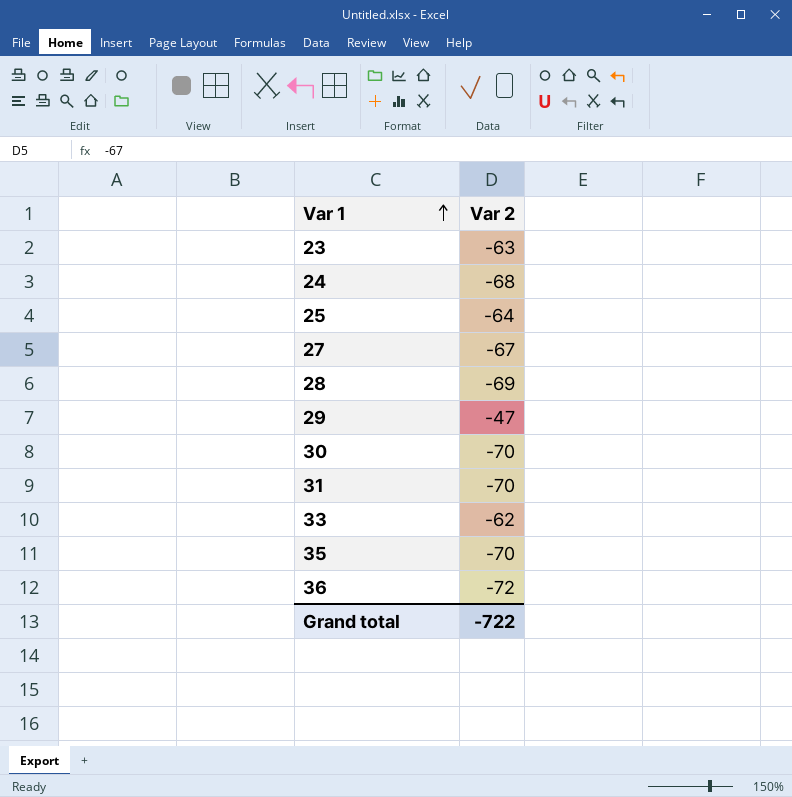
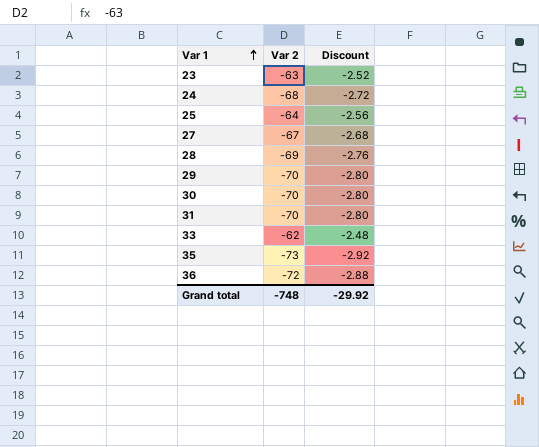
column Discount | formula: none -> [Var 2] * 0.04
29 | Var 2: -47 -> -70
35 | Var 2: -70 -> -73
Grand total | Var 2: -722 -> -748

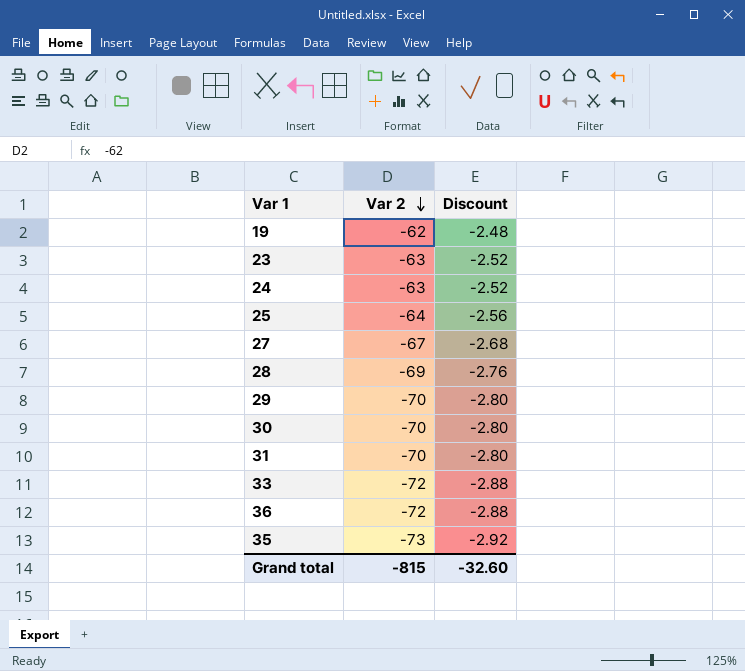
row order: Var 1 ascending -> Var 2 descending
row 19: none -> -62 | -2.48
24 | Var 2: -68 -> -63
24 | Discount: -2.72 -> -2.52
33 | Var 2: -62 -> -72
33 | Discount: -2.48 -> -2.88
Grand total | Var 2: -748 -> -815
Grand total | Discount: -29.92 -> -32.60

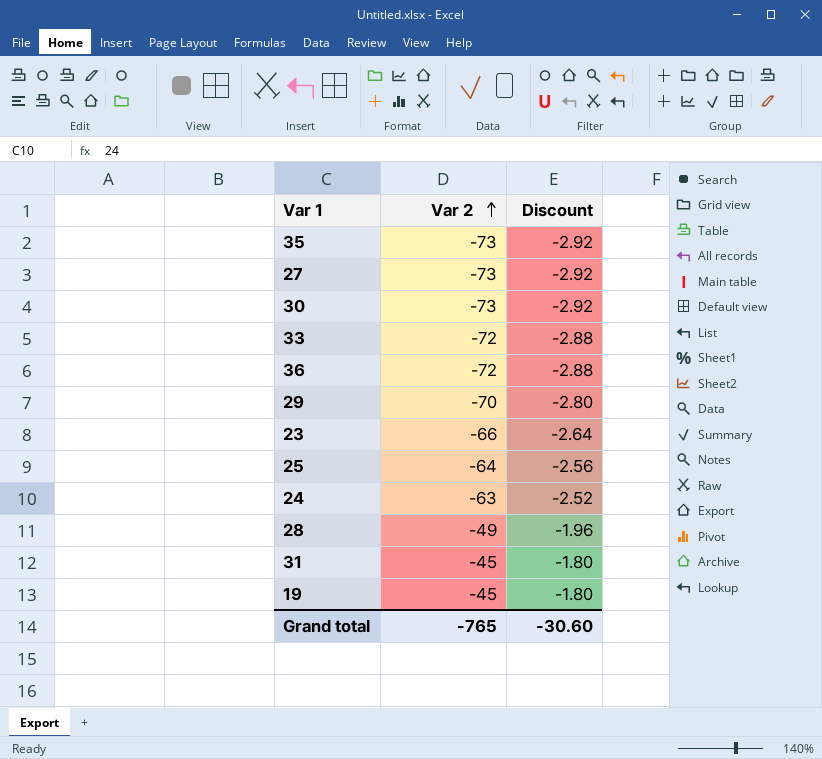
row order: Var 2 descending -> Var 2 ascending
27 | Var 2: -67 -> -73
27 | Discount: -2.68 -> -2.92
30 | Var 2: -70 -> -73
30 | Discount: -2.80 -> -2.92
23 | Var 2: -63 -> -66
23 | Discount: -2.52 -> -2.64
28 | Var 2: -69 -> -49
28 | Discount: -2.76 -> -1.96
31 | Var 2: -70 -> -45
31 | Discount: -2.80 -> -1.80
19 | Var 2: -62 -> -45
19 | Discount: -2.48 -> -1.80
Grand total | Var 2: -815 -> -765
Grand total | Discount: -32.60 -> -30.60

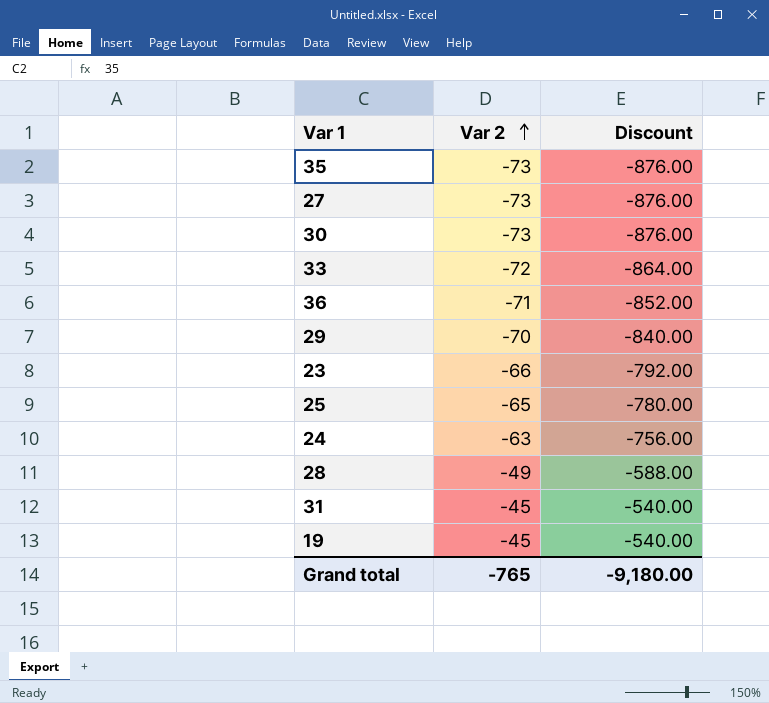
column Discount | formula: [Var 2] * 0.04 -> [Var 2] * 12
36 | Var 2: -72 -> -71
25 | Var 2: -64 -> -65
Grand total | Discount: -30.60 -> -9,180.00

